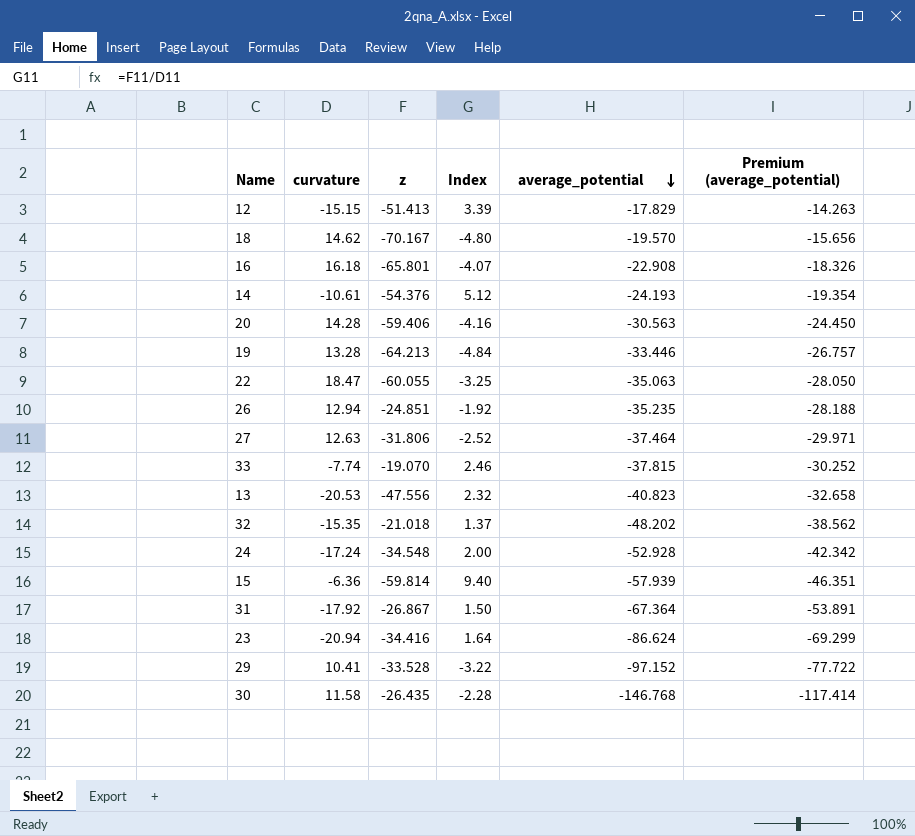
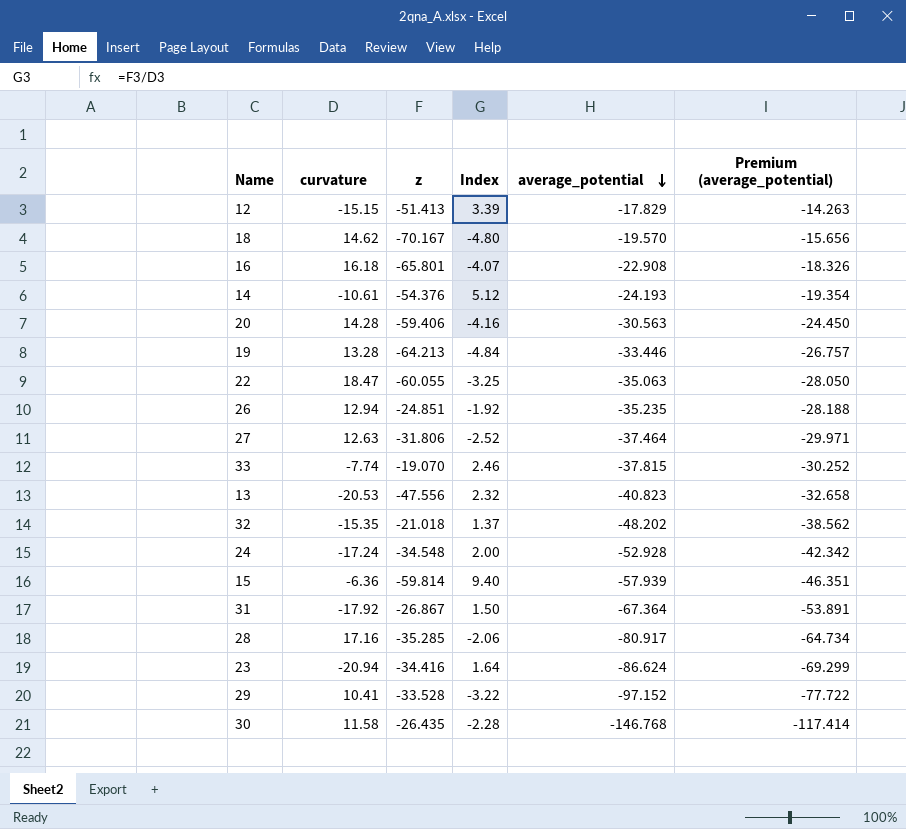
row 28: none -> 17.16 | -35.285 | -2.06 | -80.917 | -64.734

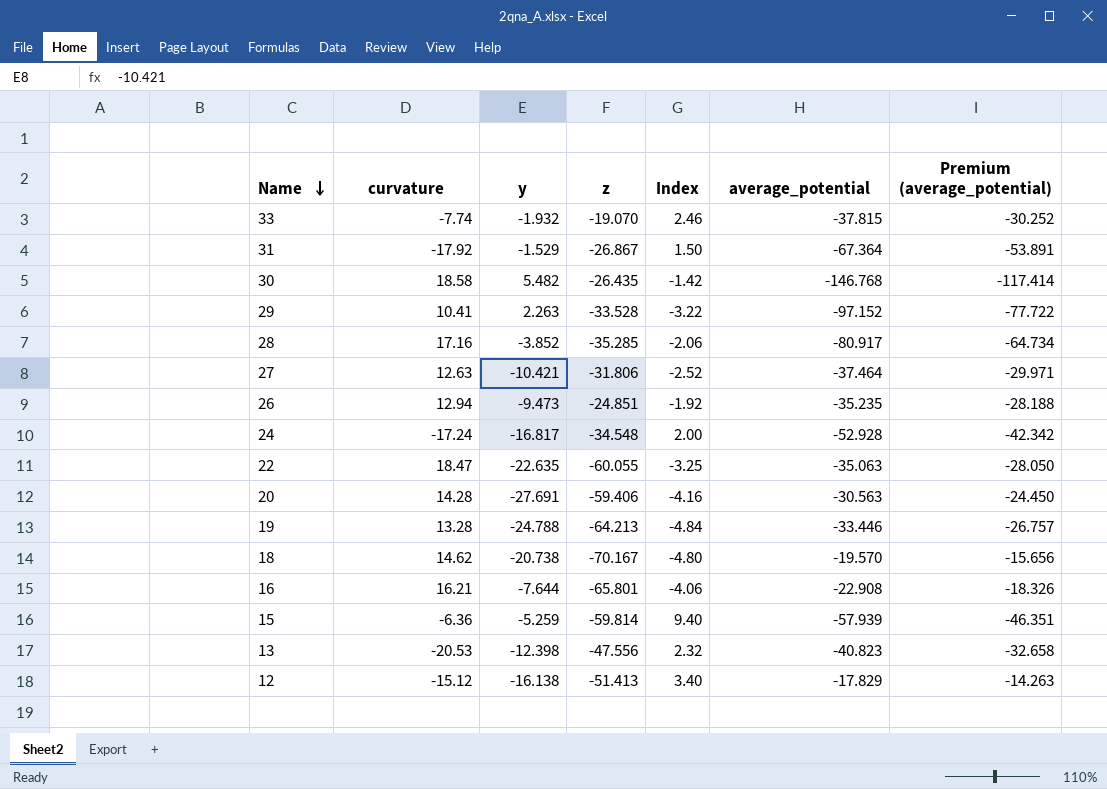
row order: average_potential descending -> Name descending
column y | position: none -> 3
row 14: -10.61 | -54.376 | 5.12 | -24.193 | -19.354 -> none
row 32: -15.35 | -21.018 | 1.37 | -48.202 | -38.562 -> none
row 23: -20.94 | -34.416 | 1.64 | -86.624 | -69.299 -> none
30 | curvature: 11.58 -> 18.58
30 | Index: -2.28 -> -1.42
16 | curvature: 16.18 -> 16.21
16 | Index: -4.07 -> -4.06
12 | curvature: -15.15 -> -15.12
12 | Index: 3.39 -> 3.40

